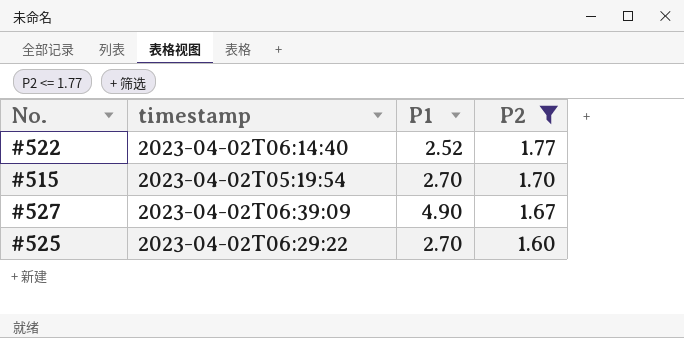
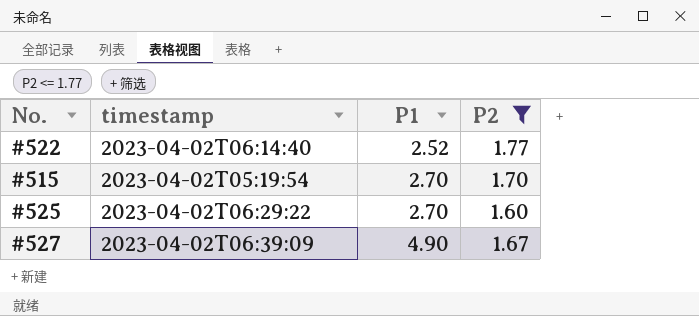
row order: P2 descending -> P1 ascending

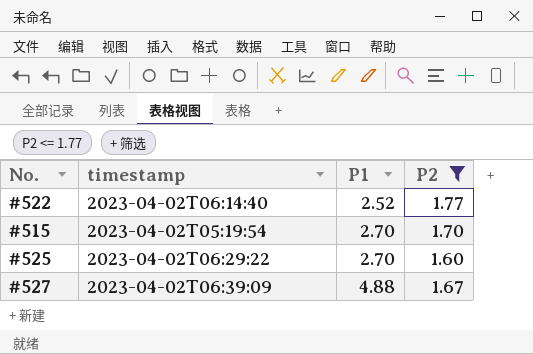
#527 | P1: 4.90 -> 4.88

